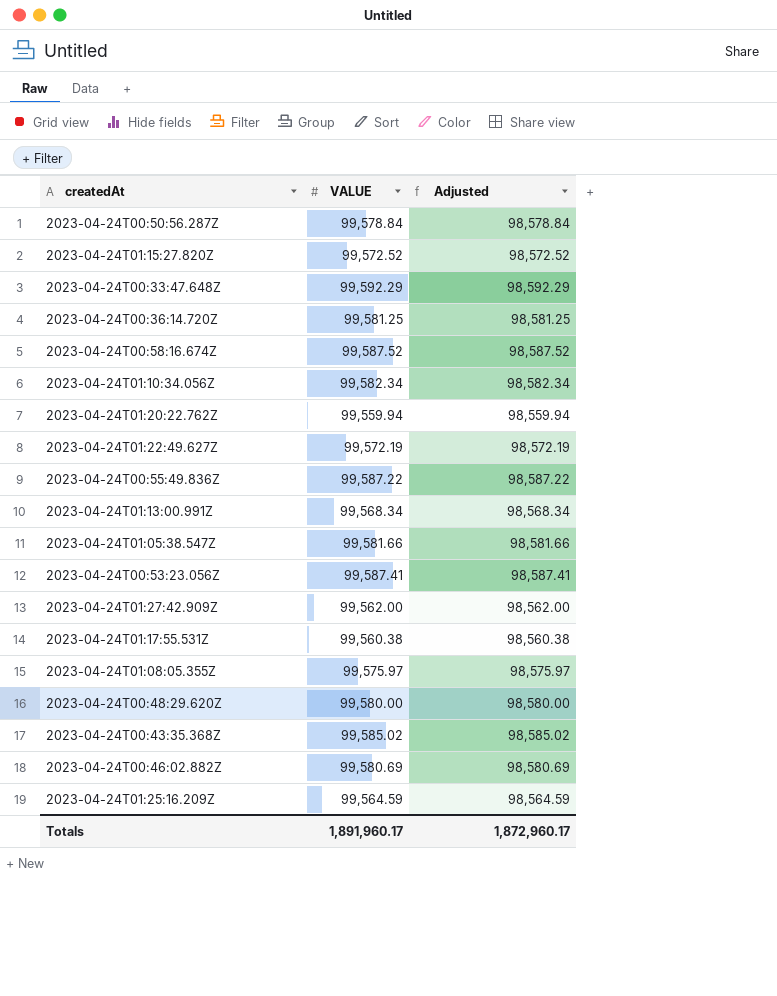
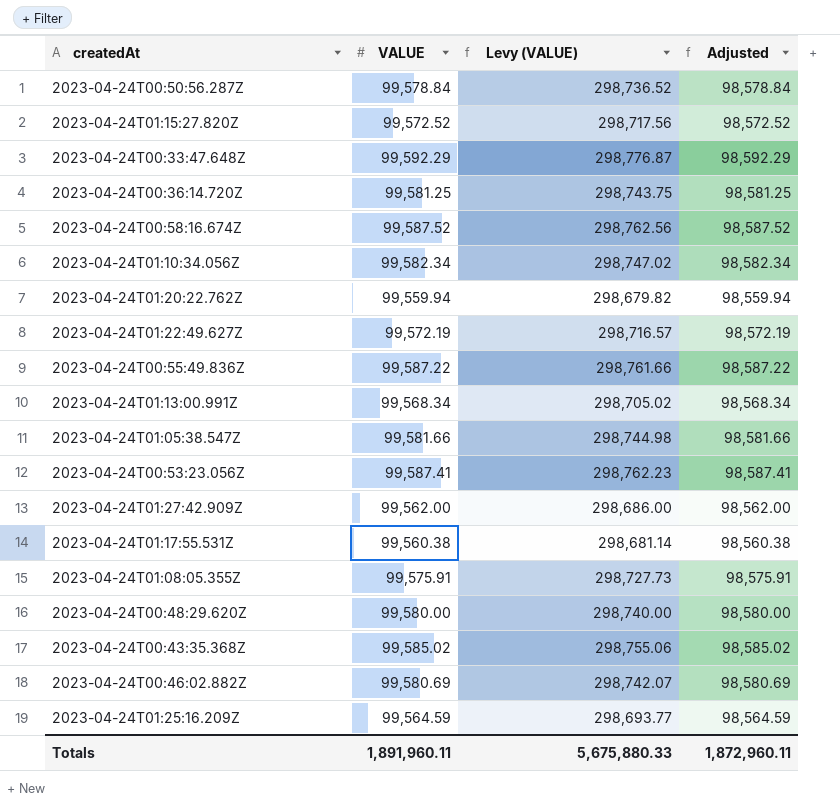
column Levy (VALUE) | formula: none -> [VALUE] * 3
2023-04-24T01:08:05.355Z | VALUE: 99,575.97 -> 99,575.91
2023-04-24T01:08:05.355Z | Adjusted: 98,575.97 -> 98,575.91
Totals | VALUE: 1,891,960.17 -> 1,891,960.11
Totals | Adjusted: 1,872,960.17 -> 1,872,960.11

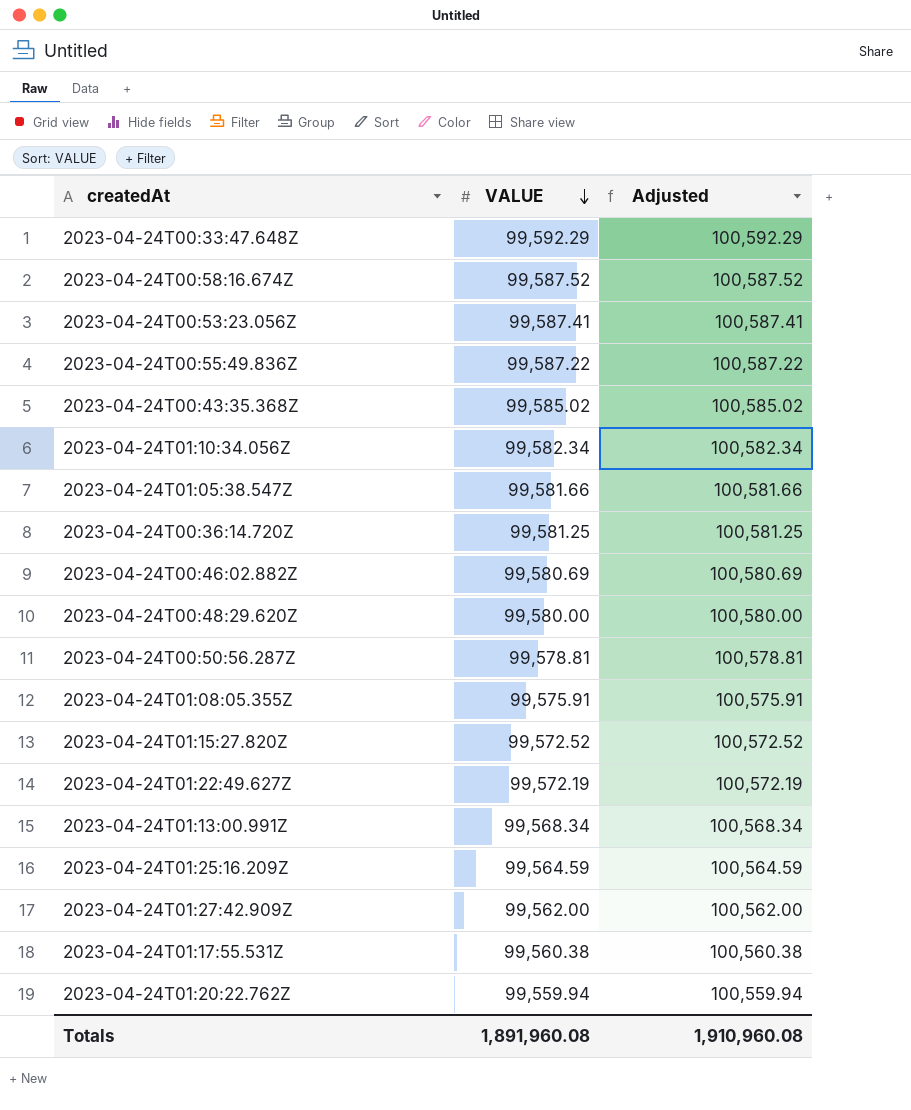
row order: none -> VALUE descending
column Levy (VALUE) | formula: [VALUE] * 3 -> none
column Adjusted | formula: [VALUE] - 1000 -> [VALUE] + 1000
2023-04-24T00:50:56.287Z | VALUE: 99,578.84 -> 99,578.81
Totals | VALUE: 1,891,960.11 -> 1,891,960.08
Totals | Adjusted: 1,872,960.11 -> 1,910,960.08

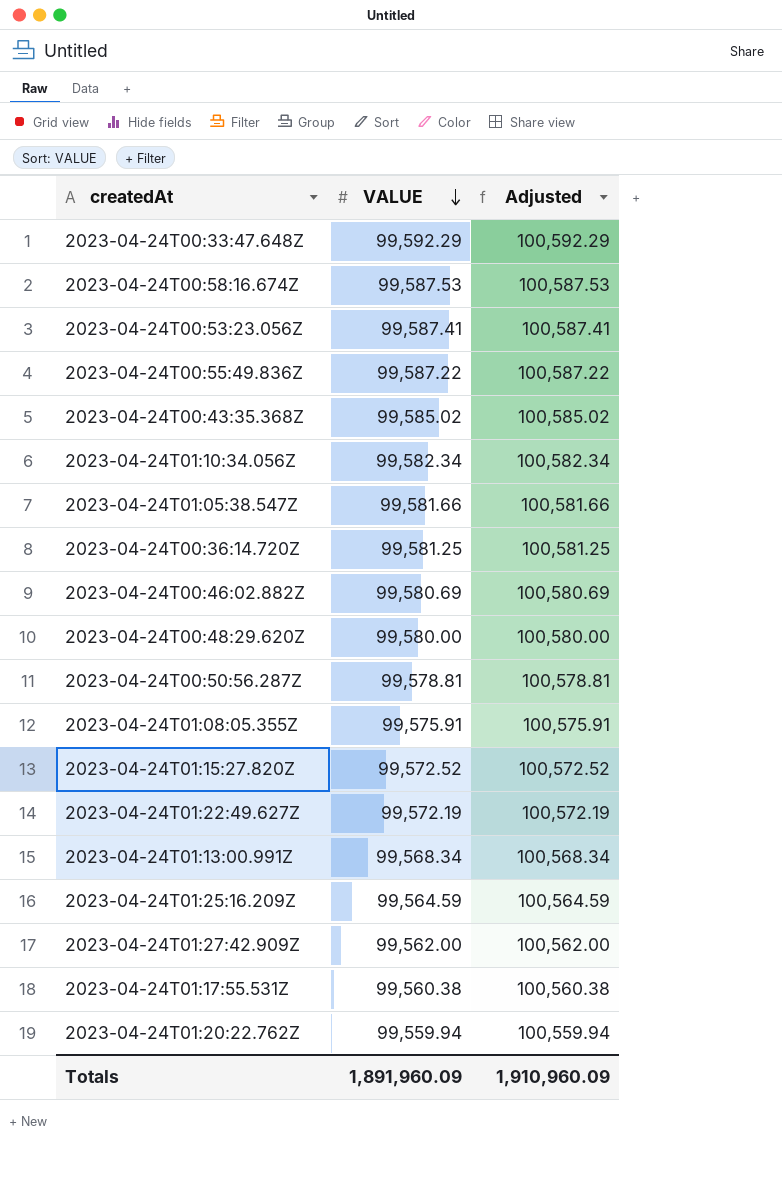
2023-04-24T00:58:16.674Z | VALUE: 99,587.52 -> 99,587.53
2023-04-24T00:58:16.674Z | Adjusted: 100,587.52 -> 100,587.53
Totals | VALUE: 1,891,960.08 -> 1,891,960.09
Totals | Adjusted: 1,910,960.08 -> 1,910,960.09

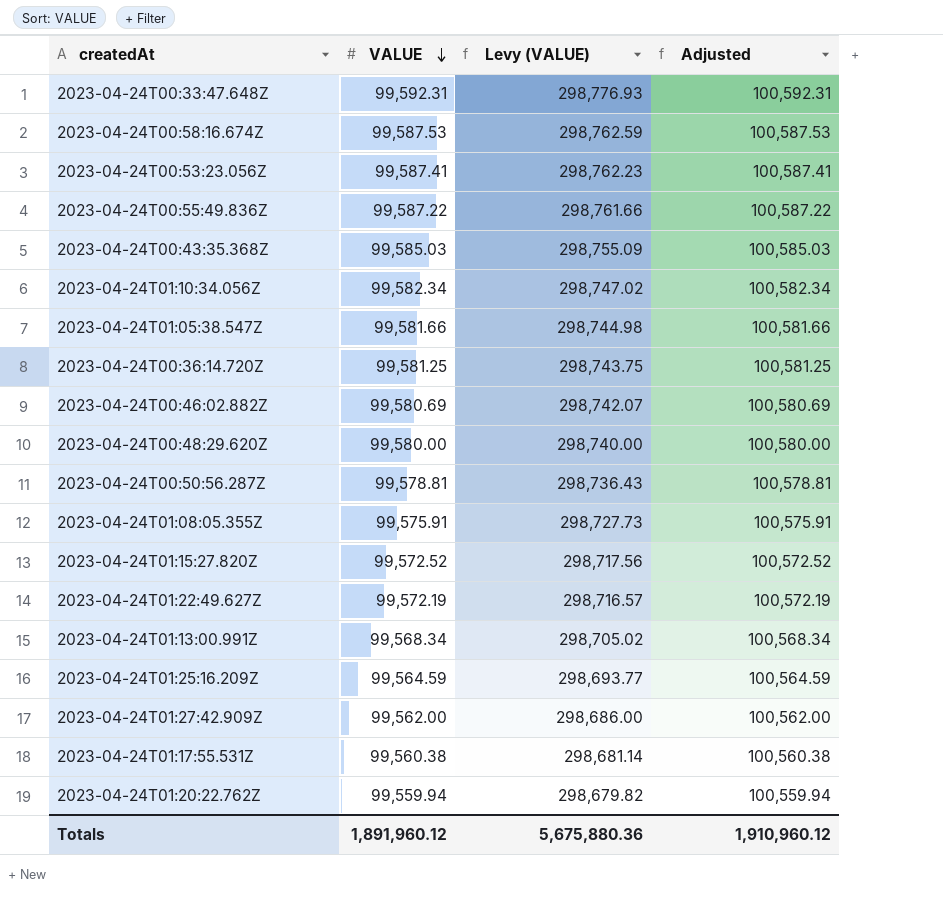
column Levy (VALUE) | formula: none -> [VALUE] * 3
2023-04-24T00:33:47.648Z | VALUE: 99,592.29 -> 99,592.31
2023-04-24T00:33:47.648Z | Adjusted: 100,592.29 -> 100,592.31
2023-04-24T00:43:35.368Z | VALUE: 99,585.02 -> 99,585.03
2023-04-24T00:43:35.368Z | Adjusted: 100,585.02 -> 100,585.03
Totals | VALUE: 1,891,960.09 -> 1,891,960.12
Totals | Adjusted: 1,910,960.09 -> 1,910,960.12

